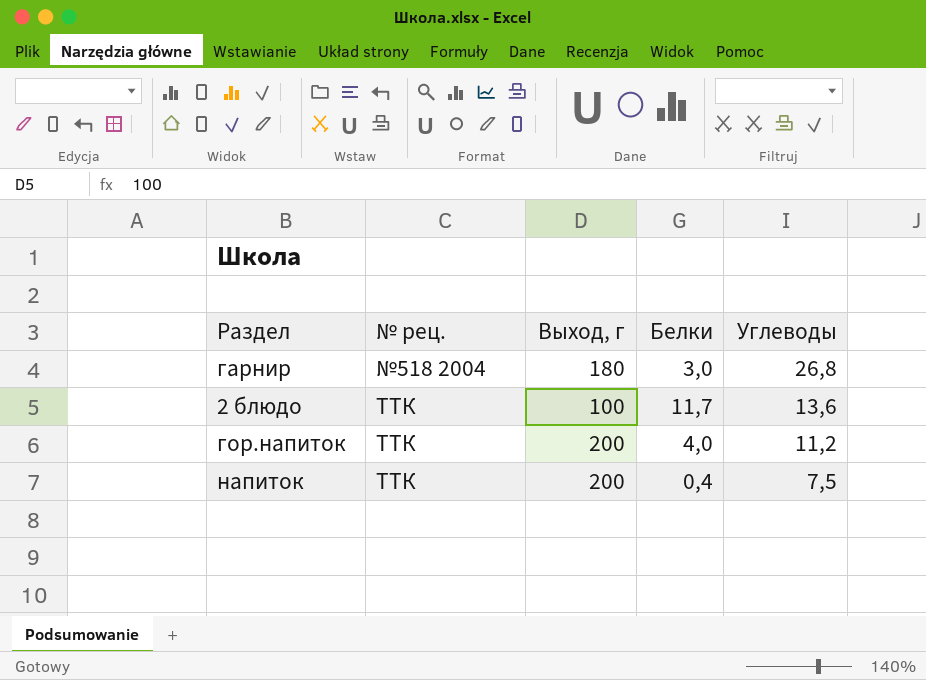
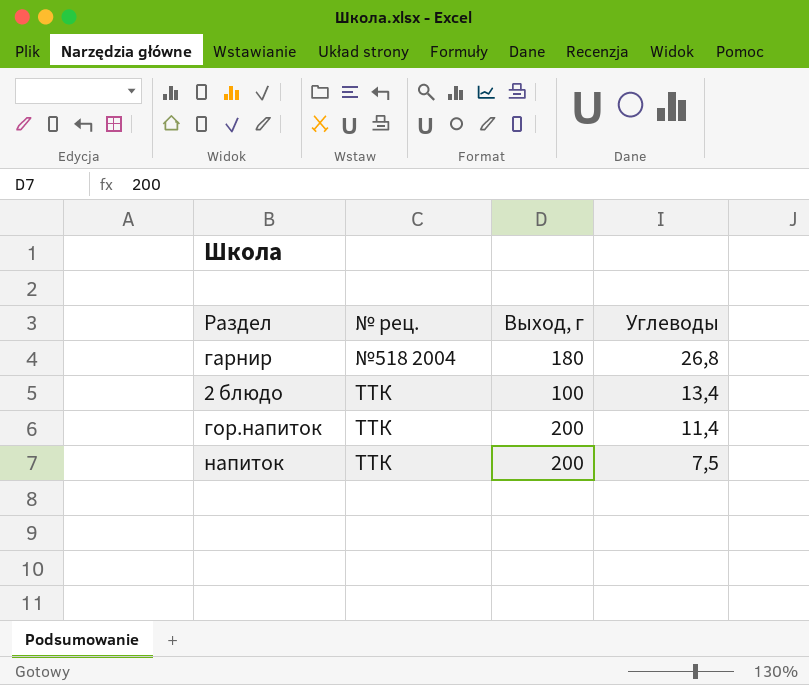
column Белки | position: 4 -> none
2 блюдо | Углеводы: 13,6 -> 13,4
гор.напиток | Углеводы: 11,2 -> 11,4

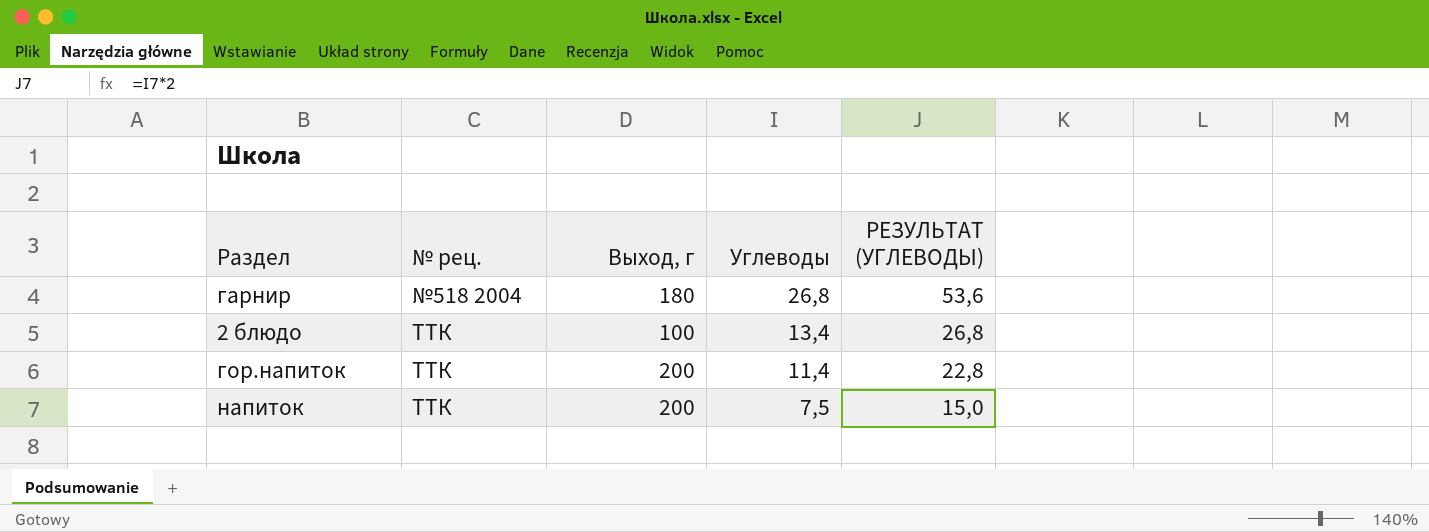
column РЕЗУЛЬТАТ (УГЛЕВОДЫ) | formula: none -> [Углеводы] * 2

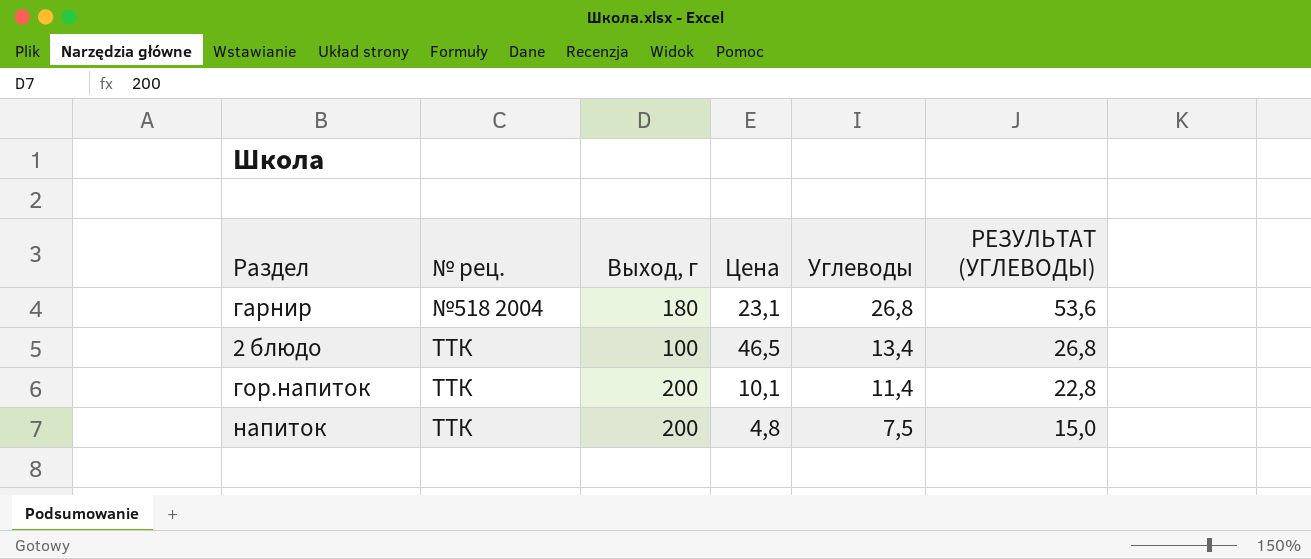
column Цена | position: none -> 4

